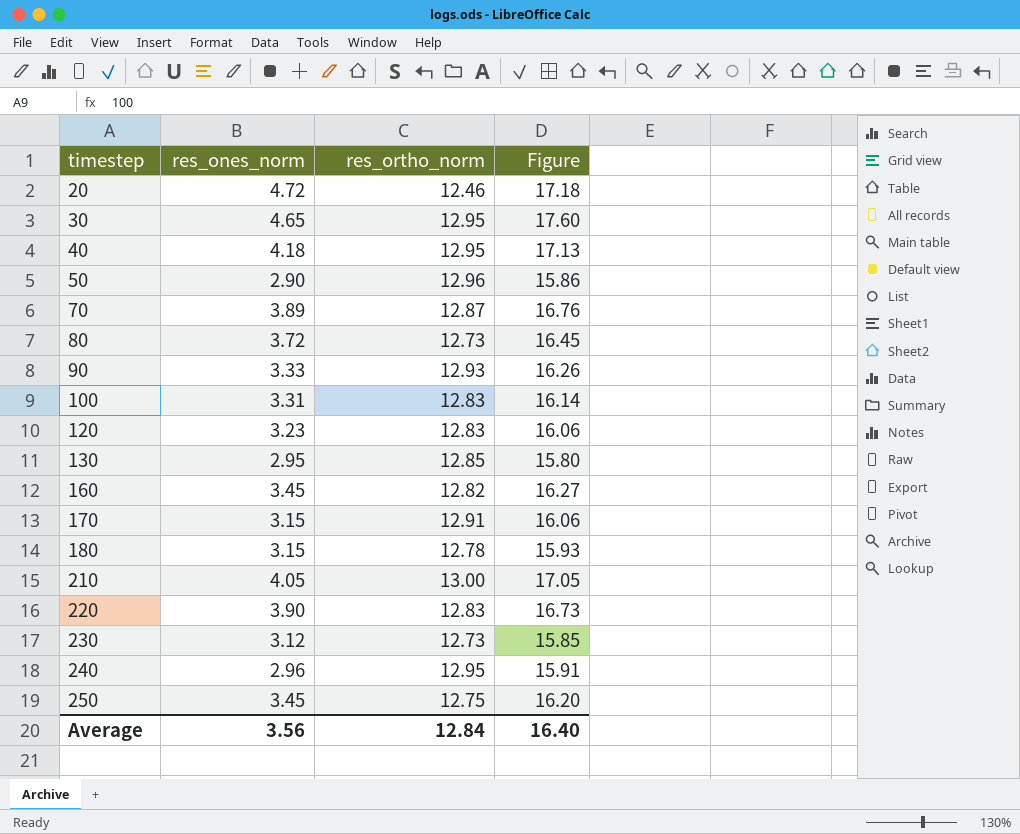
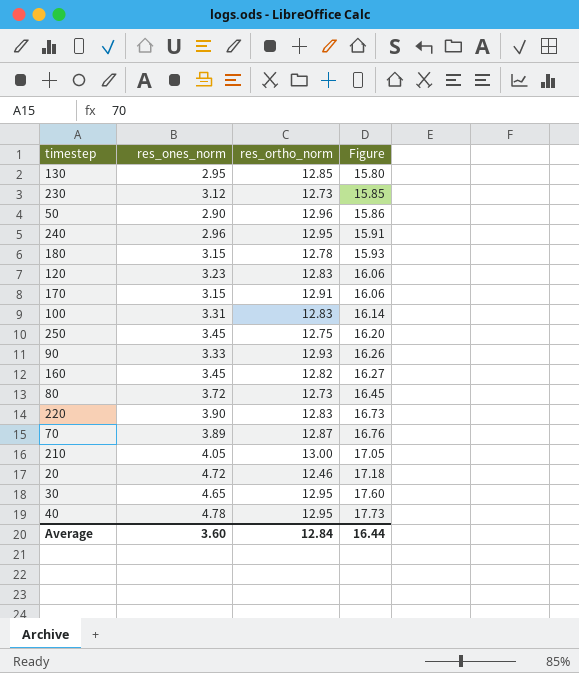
row order: timestep ascending -> Figure ascending
40 | res_ones_norm: 4.18 -> 4.78
40 | Figure: 17.13 -> 17.73
Average | res_ones_norm: 3.56 -> 3.60
Average | Figure: 16.40 -> 16.44

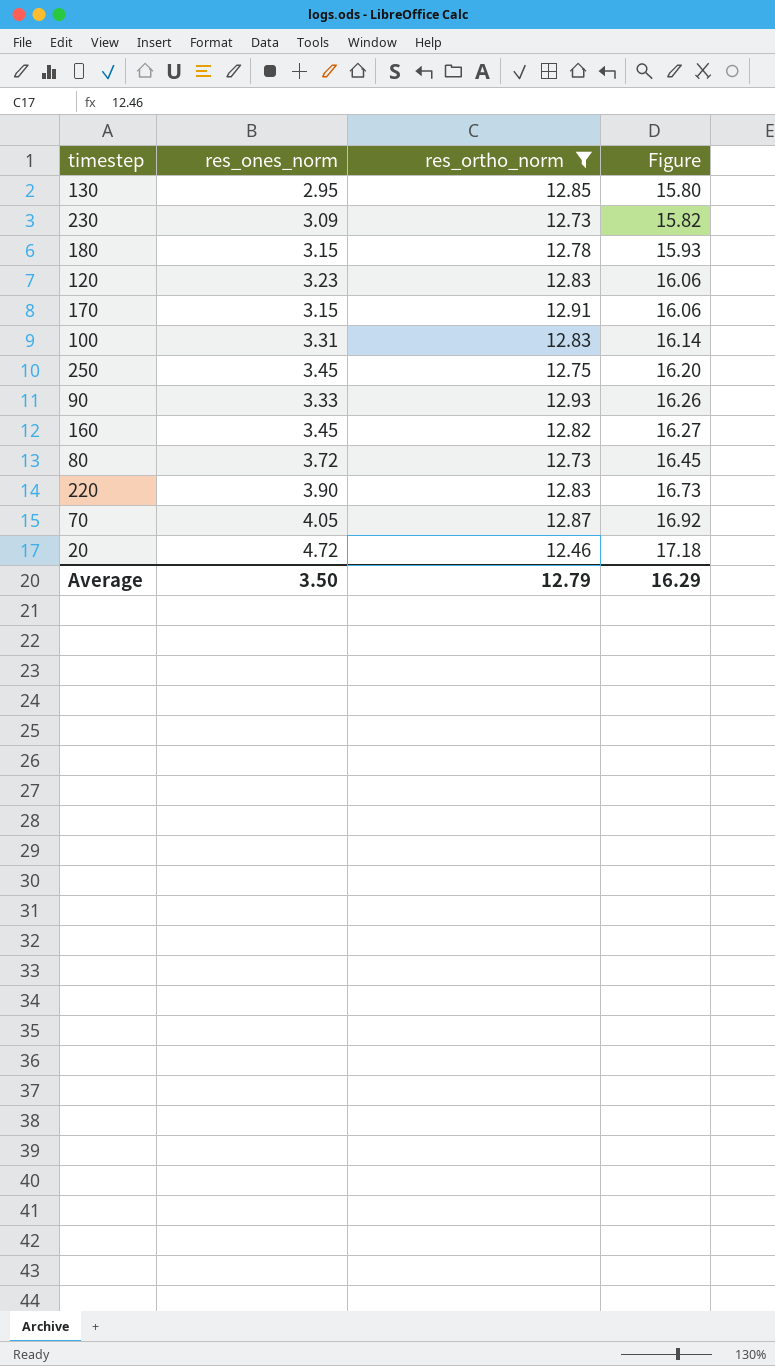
filter: none -> res_ortho_norm <= 12.93
230 | res_ones_norm: 3.12 -> 3.09
230 | Figure: 15.85 -> 15.82
70 | res_ones_norm: 3.89 -> 4.05
70 | Figure: 16.76 -> 16.92
Average | res_ones_norm: 3.60 -> 3.50
Average | res_ortho_norm: 12.84 -> 12.79
Average | Figure: 16.44 -> 16.29

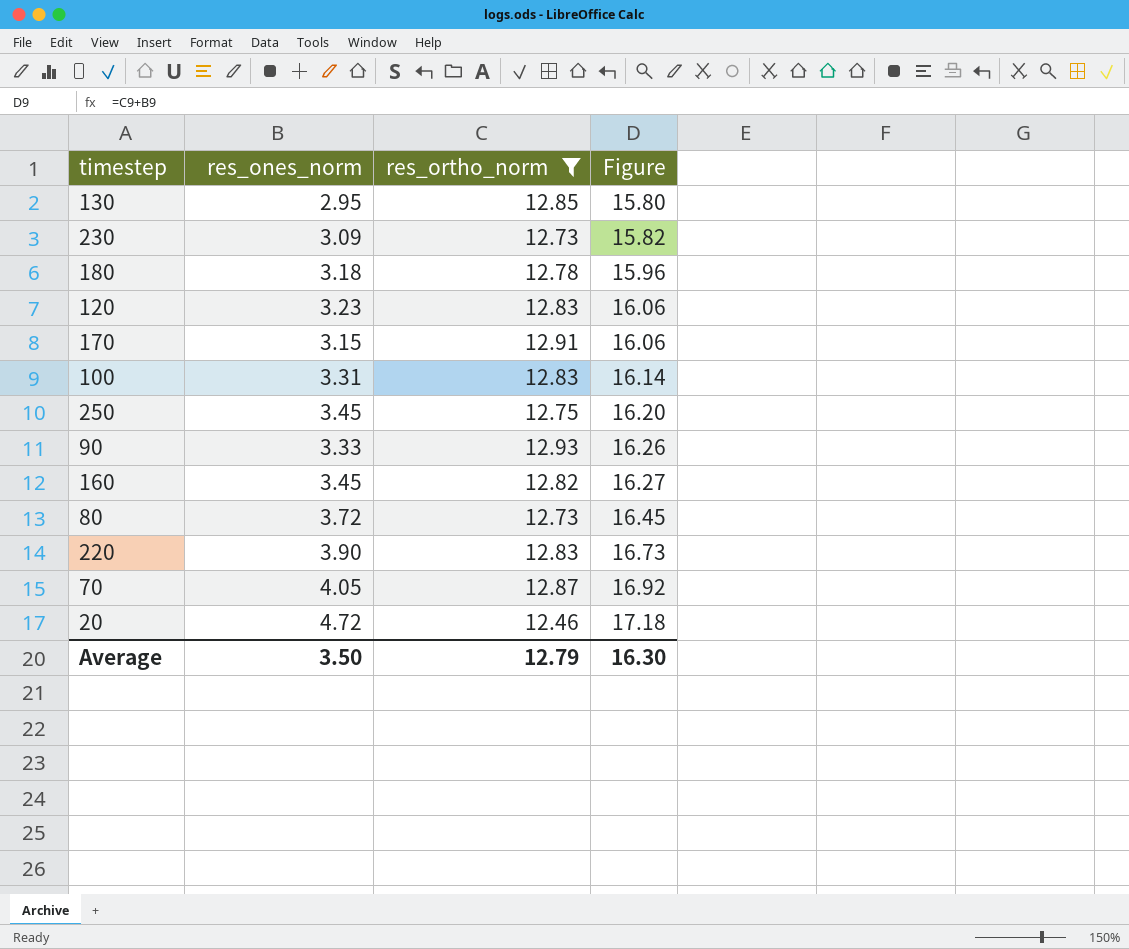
180 | res_ones_norm: 3.15 -> 3.18
180 | Figure: 15.93 -> 15.96
Average | Figure: 16.29 -> 16.30

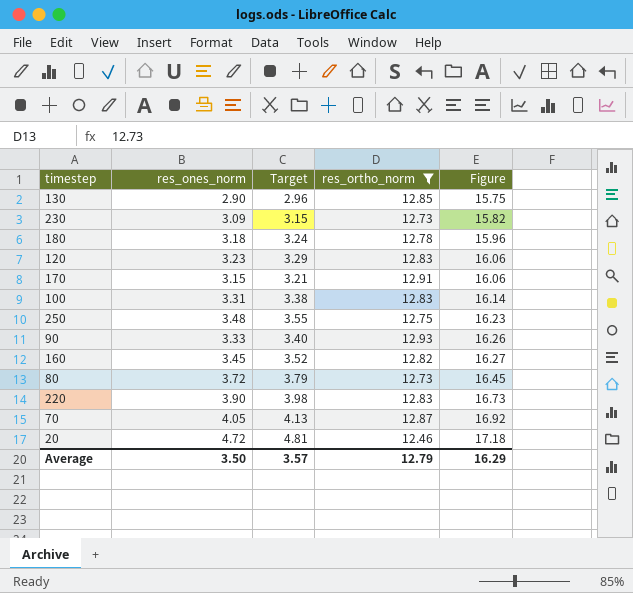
column Target | formula: none -> [res_ones_norm] * 1.02
130 | res_ones_norm: 2.95 -> 2.90
130 | Figure: 15.80 -> 15.75
250 | res_ones_norm: 3.45 -> 3.48
250 | Figure: 16.20 -> 16.23
Average | Figure: 16.30 -> 16.29

